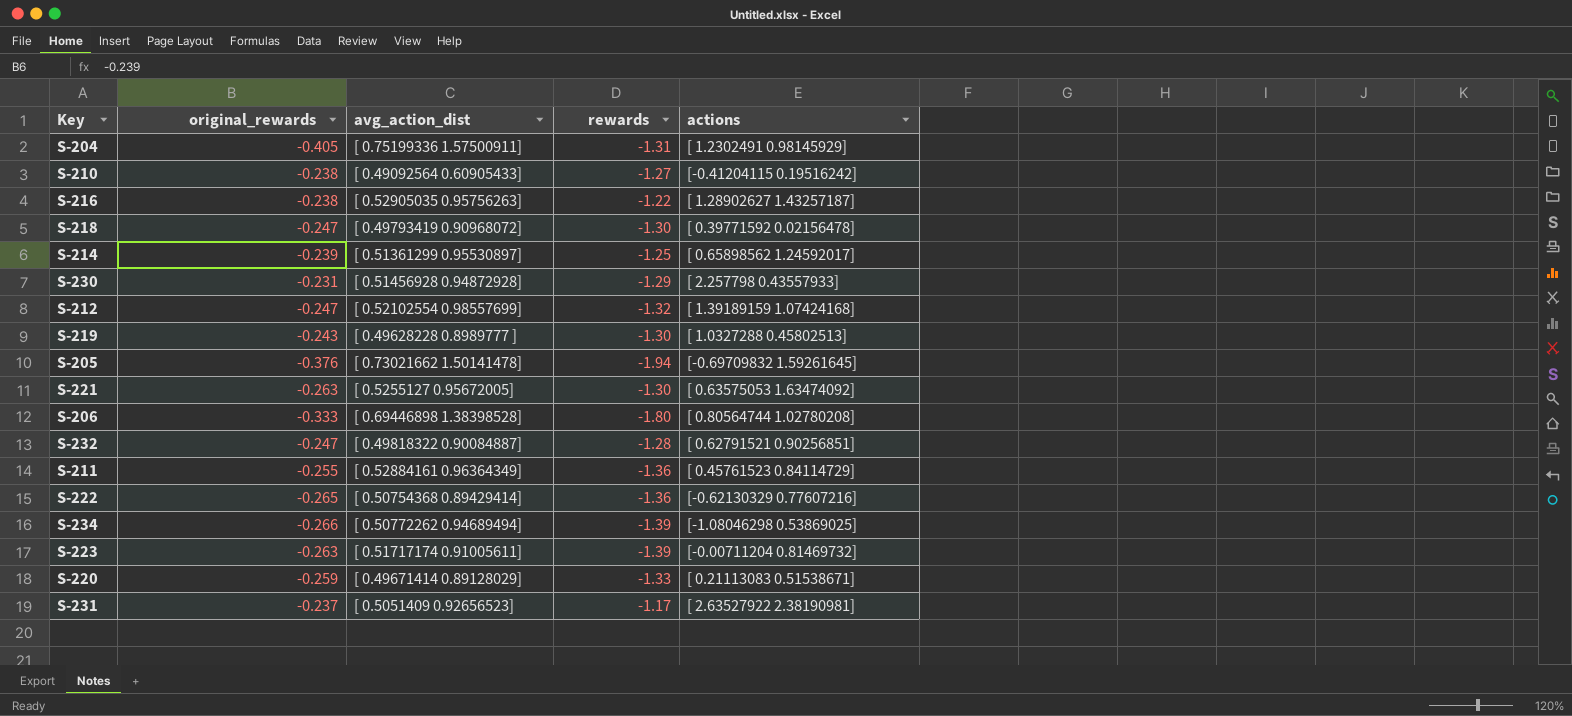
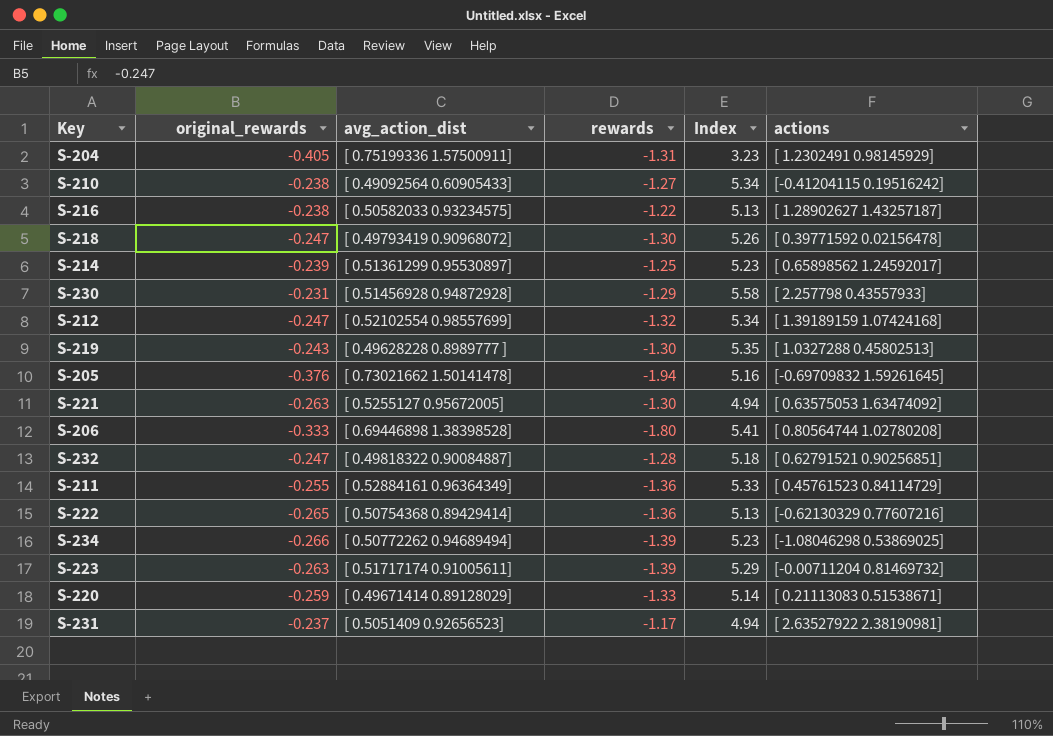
column Index | formula: none -> [rewards] / [original_rewards]
S-216 | avg_action_dist: [ 0.52905035 0.95756263] -> [ 0.50582033 0.93234575]

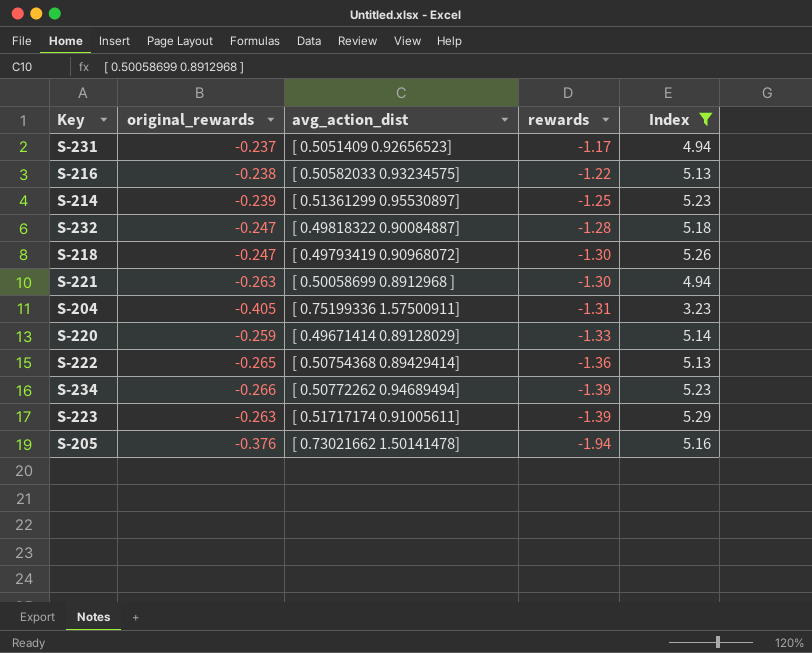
filter: none -> Index <= 5.29
row order: none -> rewards descending
column actions | position: 6 -> none
S-221 | avg_action_dist: [ 0.5255127 0.95672005] -> [ 0.50058699 0.8912968 ]

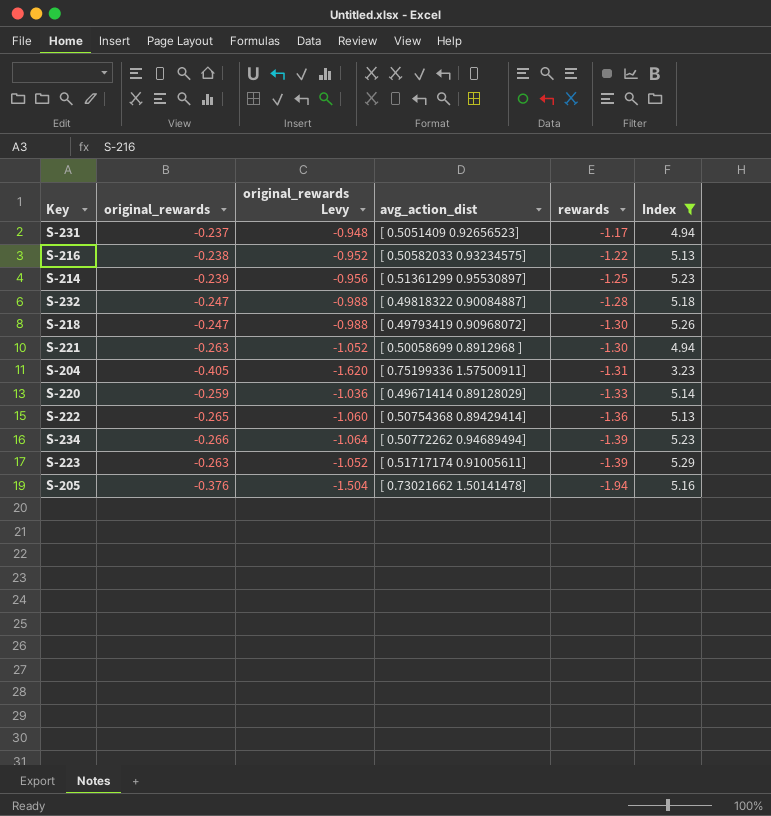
column original_rewards Levy | formula: none -> [original_rewards] * 4

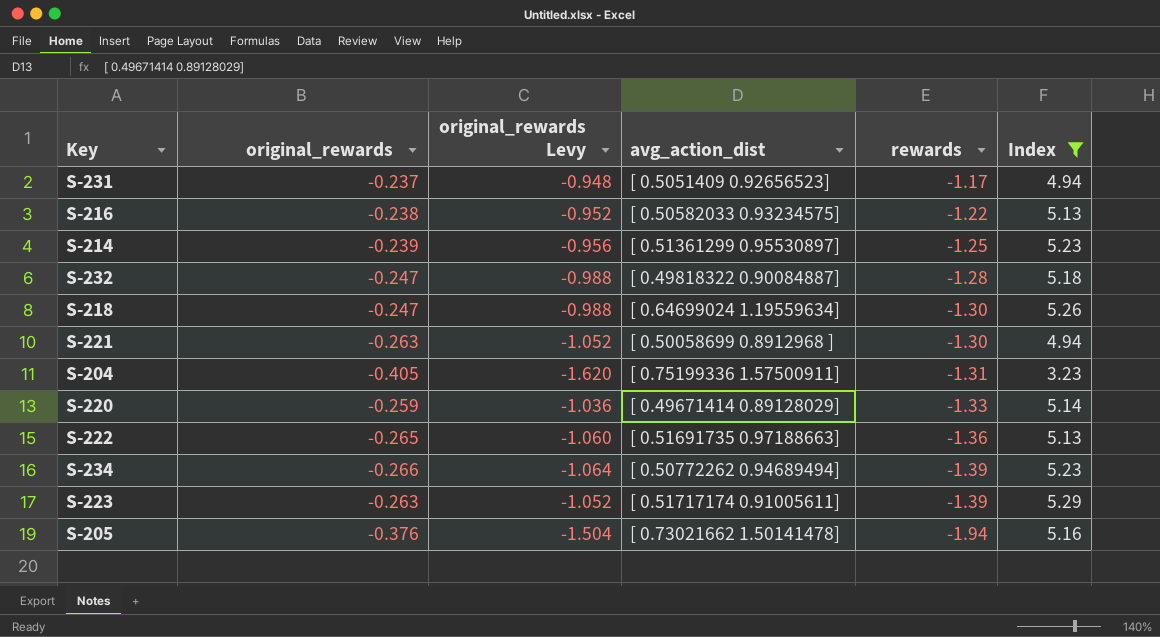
S-218 | avg_action_dist: [ 0.49793419 0.90968072] -> [ 0.64699024 1.19559634]
S-222 | avg_action_dist: [ 0.50754368 0.89429414] -> [ 0.51691735 0.97188663]

